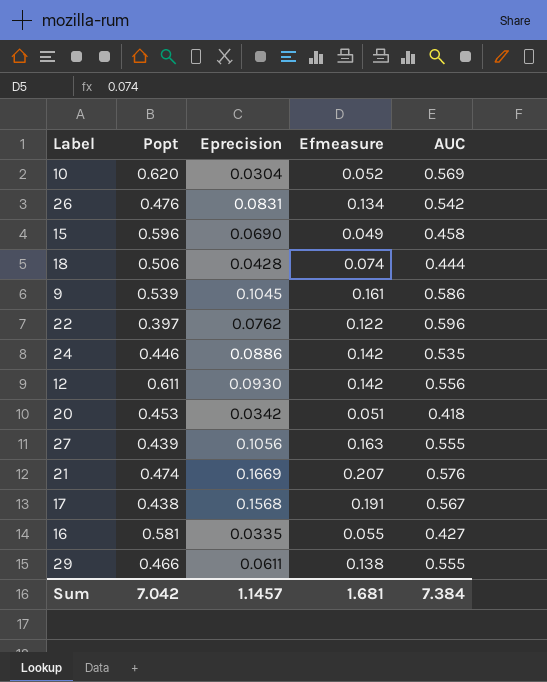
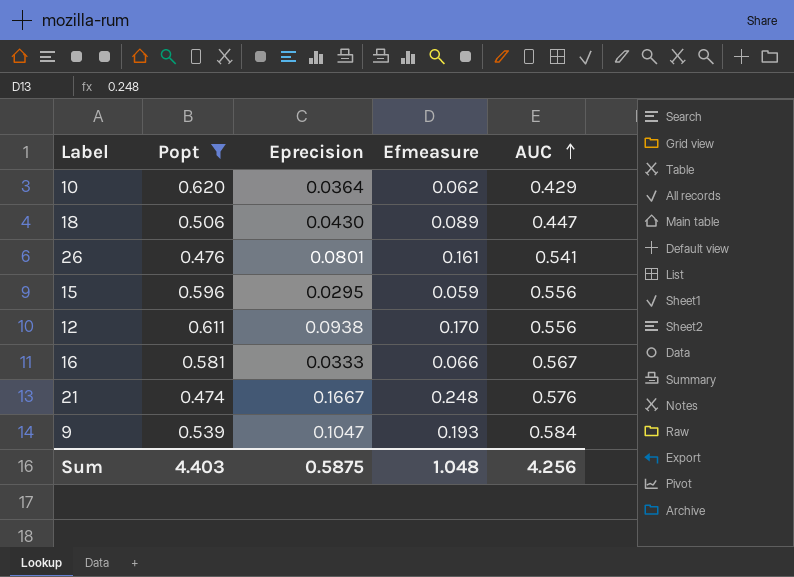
filter: none -> Popt >= 0.474
row order: none -> AUC ascending
10 | Eprecision: 0.0304 -> 0.0364
10 | Efmeasure: 0.052 -> 0.062
10 | AUC: 0.569 -> 0.429
18 | Eprecision: 0.0428 -> 0.0430
18 | Efmeasure: 0.074 -> 0.089
18 | AUC: 0.444 -> 0.447
26 | Eprecision: 0.0831 -> 0.0801
26 | Efmeasure: 0.134 -> 0.161
26 | AUC: 0.542 -> 0.541
15 | Eprecision: 0.0690 -> 0.0295
15 | Efmeasure: 0.049 -> 0.059
15 | AUC: 0.458 -> 0.556
12 | Eprecision: 0.0930 -> 0.0938
12 | Efmeasure: 0.142 -> 0.170
16 | Eprecision: 0.0335 -> 0.0333
16 | Efmeasure: 0.055 -> 0.066
16 | AUC: 0.427 -> 0.567
21 | Eprecision: 0.1669 -> 0.1667
21 | Efmeasure: 0.207 -> 0.248
9 | Eprecision: 0.1045 -> 0.1047
9 | Efmeasure: 0.161 -> 0.193
9 | AUC: 0.586 -> 0.584
Sum | Popt: 7.042 -> 4.403
Sum | Eprecision: 1.1457 -> 0.5875
Sum | Efmeasure: 1.681 -> 1.048
Sum | AUC: 7.384 -> 4.256

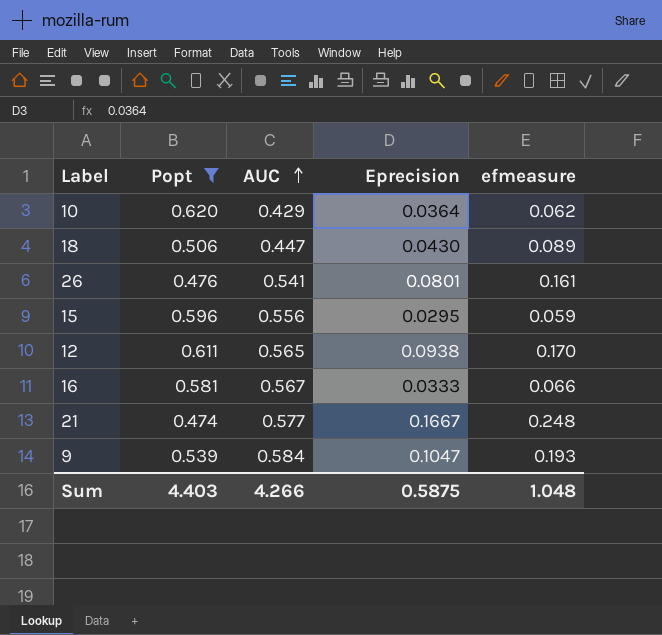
column AUC | position: 5 -> 3
column name: Efmeasure -> efmeasure
12 | AUC: 0.556 -> 0.565
21 | AUC: 0.576 -> 0.577
Sum | AUC: 4.256 -> 4.266

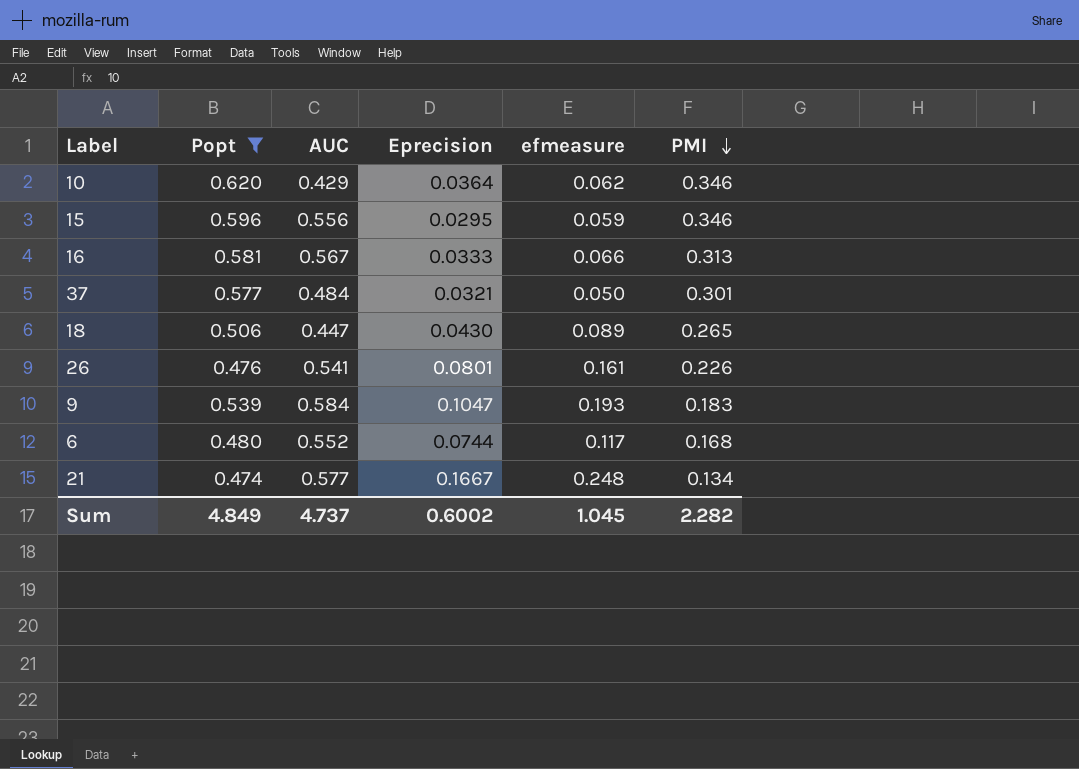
row order: AUC ascending -> PMI descending
column PMI | position: none -> 6
row 12: 0.611 | 0.565 | 0.0938 | 0.170 -> none
row 37: none -> 0.577 | 0.484 | 0.0321 | 0.050 | 0.301
row 6: none -> 0.480 | 0.552 | 0.0744 | 0.117 | 0.168
Sum | Popt: 4.403 -> 4.849
Sum | AUC: 4.266 -> 4.737
Sum | Eprecision: 0.5875 -> 0.6002
Sum | efmeasure: 1.048 -> 1.045

